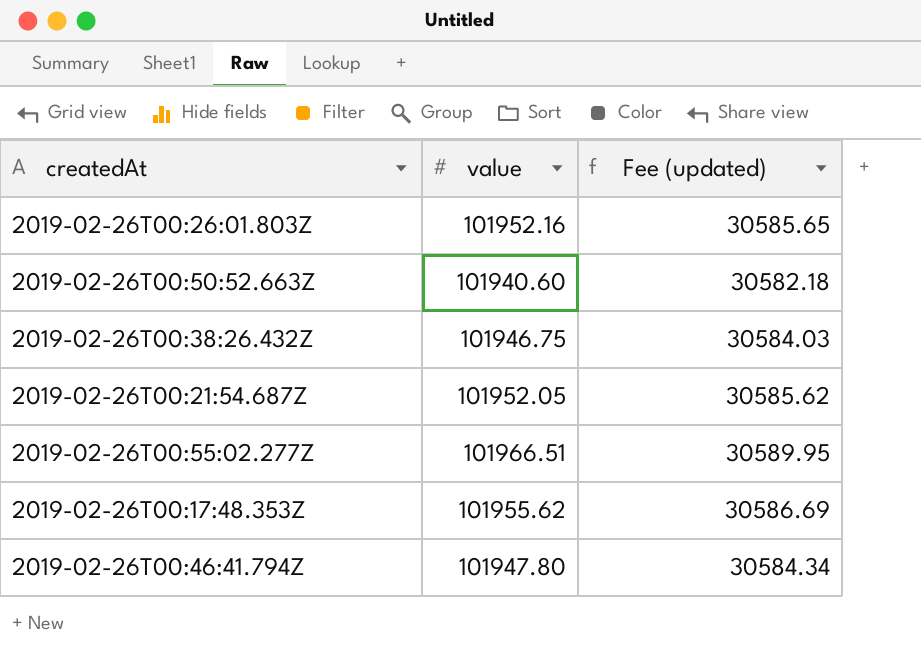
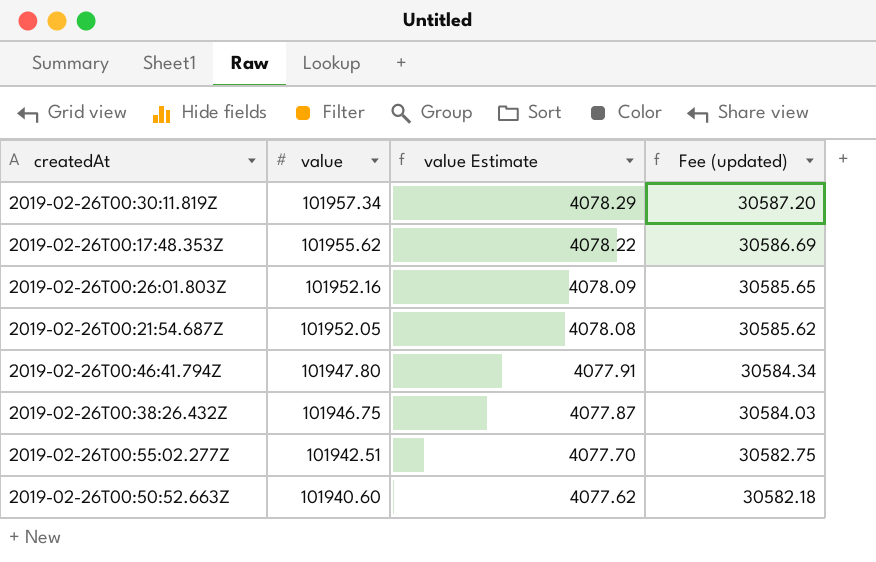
row order: none -> value descending
column value Estimate | formula: none -> [value] * 0.04
row 2019-02-26T00:30:11.819Z: none -> 101957.34 | 4078.29 | 30587.20
2019-02-26T00:55:02.277Z | value: 101966.51 -> 101942.51
2019-02-26T00:55:02.277Z | Fee (updated): 30589.95 -> 30582.75

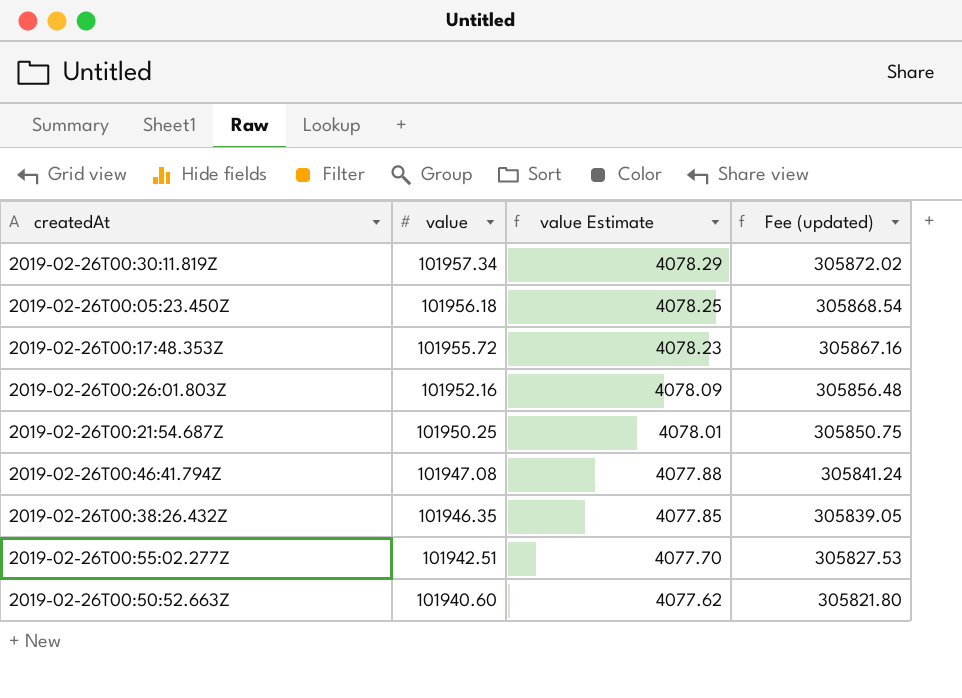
column Fee (updated) | formula: [value] * 0.3 -> [value] * 3
row 2019-02-26T00:05:23.450Z: none -> 101956.18 | 4078.25 | 305868.54
2019-02-26T00:17:48.353Z | value: 101955.62 -> 101955.72
2019-02-26T00:17:48.353Z | value Estimate: 4078.22 -> 4078.23
2019-02-26T00:21:54.687Z | value: 101952.05 -> 101950.25
2019-02-26T00:21:54.687Z | value Estimate: 4078.08 -> 4078.01
2019-02-26T00:46:41.794Z | value: 101947.80 -> 101947.08
2019-02-26T00:46:41.794Z | value Estimate: 4077.91 -> 4077.88
2019-02-26T00:38:26.432Z | value: 101946.75 -> 101946.35
2019-02-26T00:38:26.432Z | value Estimate: 4077.87 -> 4077.85

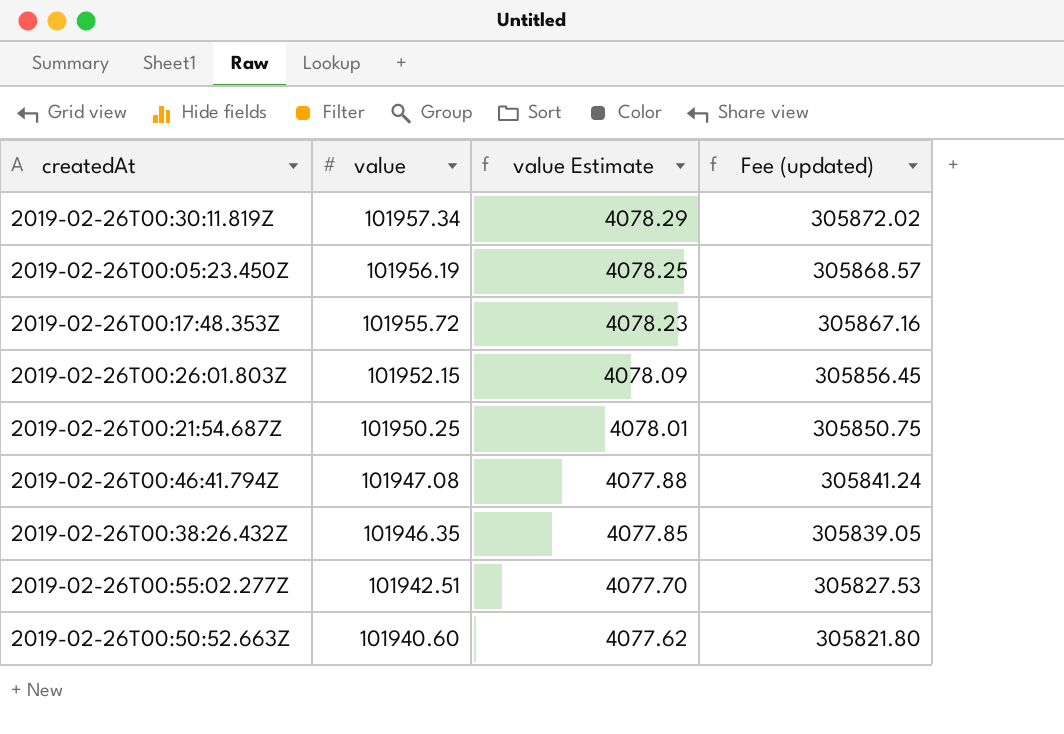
2019-02-26T00:05:23.450Z | value: 101956.18 -> 101956.19
2019-02-26T00:05:23.450Z | Fee (updated): 305868.54 -> 305868.57
2019-02-26T00:26:01.803Z | value: 101952.16 -> 101952.15
2019-02-26T00:26:01.803Z | Fee (updated): 305856.48 -> 305856.45

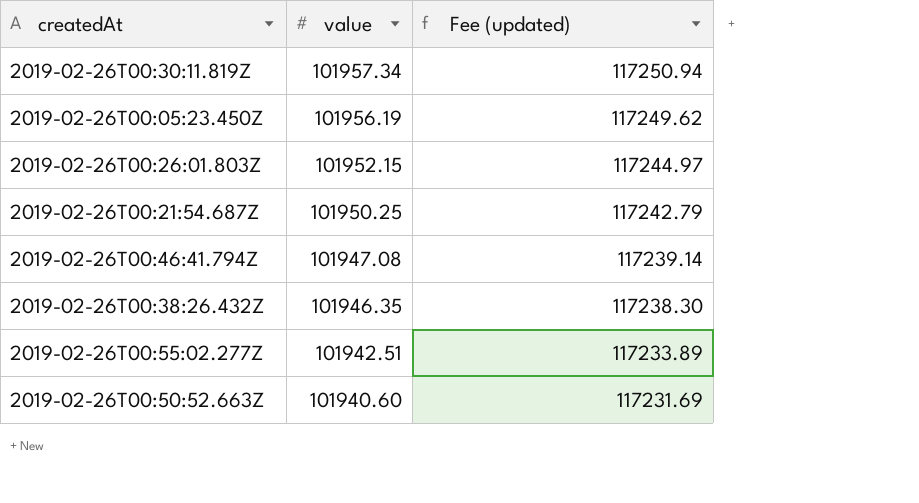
column value Estimate | formula: [value] * 0.04 -> none
column Fee (updated) | formula: [value] * 3 -> [value] * 1.15
row 2019-02-26T00:17:48.353Z: 101955.72 | 4078.23 | 305867.16 -> none

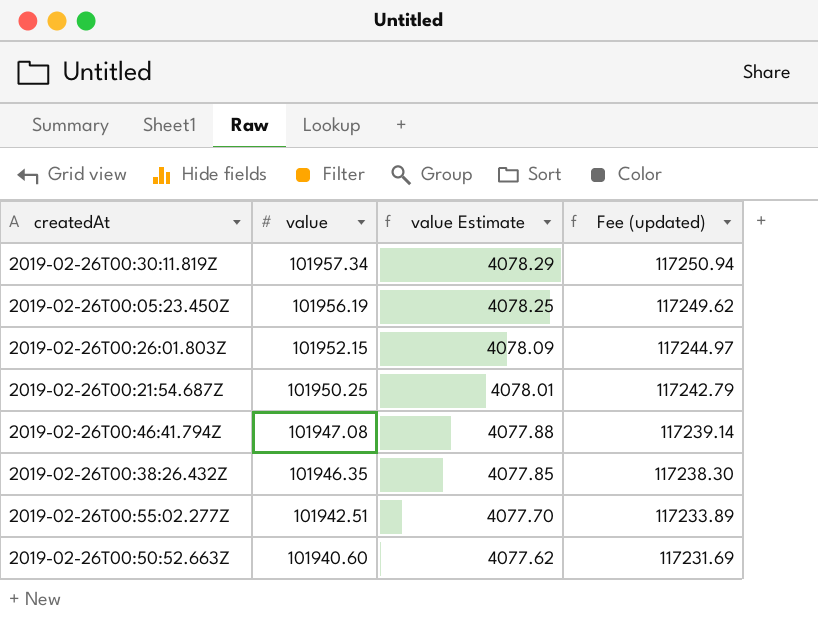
column value Estimate | formula: none -> [value] * 0.04

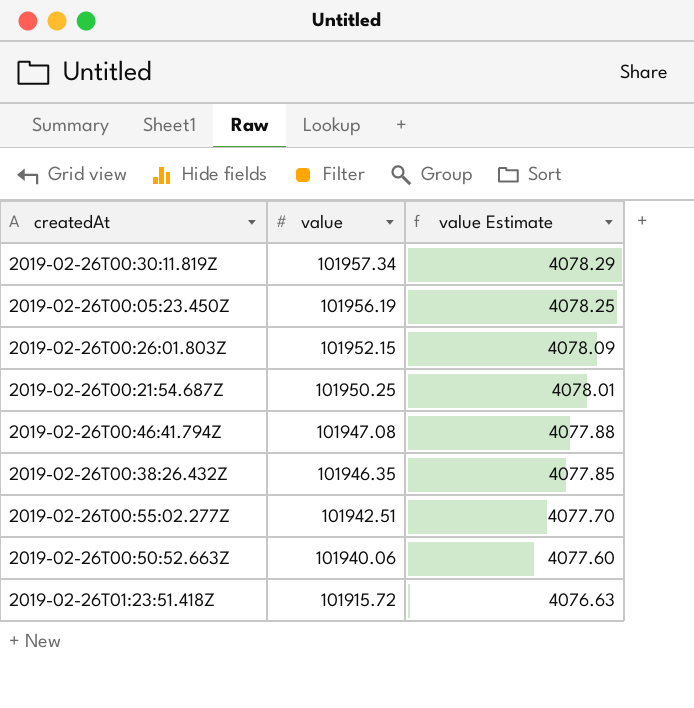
column Fee (updated) | formula: [value] * 1.15 -> none
2019-02-26T00:50:52.663Z | value: 101940.60 -> 101940.06
2019-02-26T00:50:52.663Z | value Estimate: 4077.62 -> 4077.60
row 2019-02-26T01:23:51.418Z: none -> 101915.72 | 4076.63

